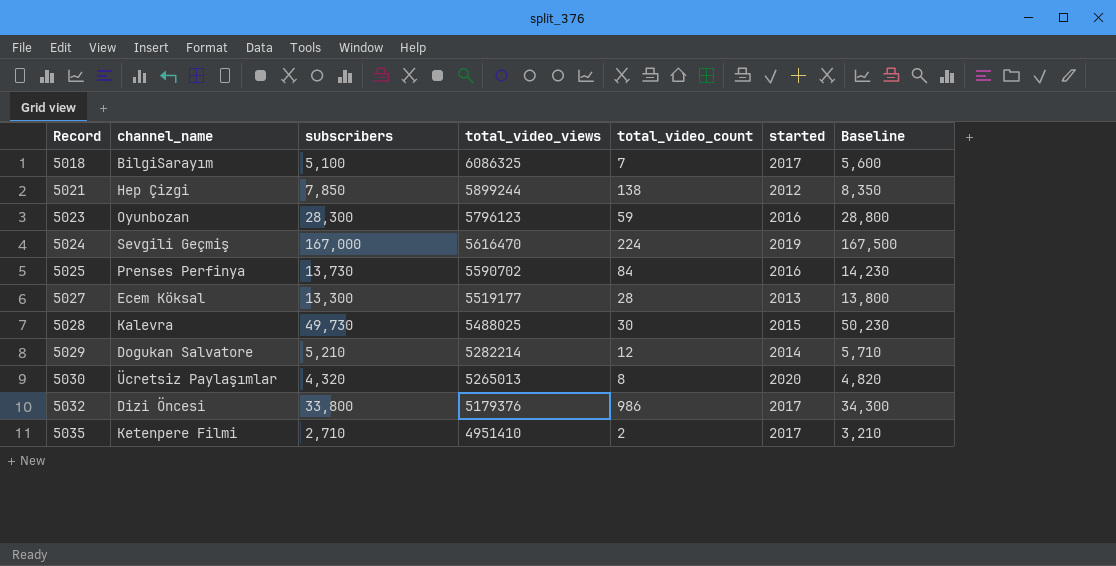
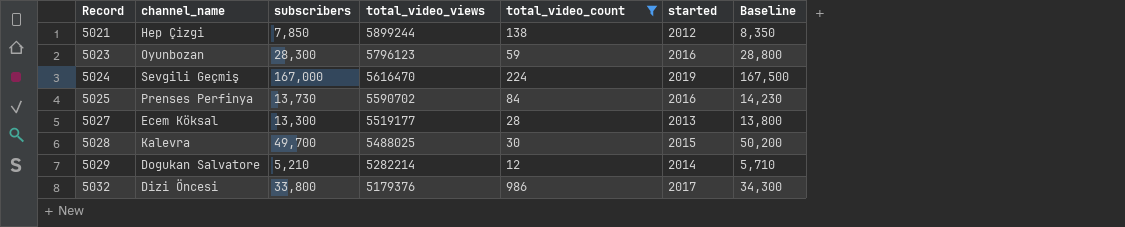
filter: none -> total_video_count >= 12
5028 | subscribers: 49,730 -> 49,700
5028 | Baseline: 50,230 -> 50,200

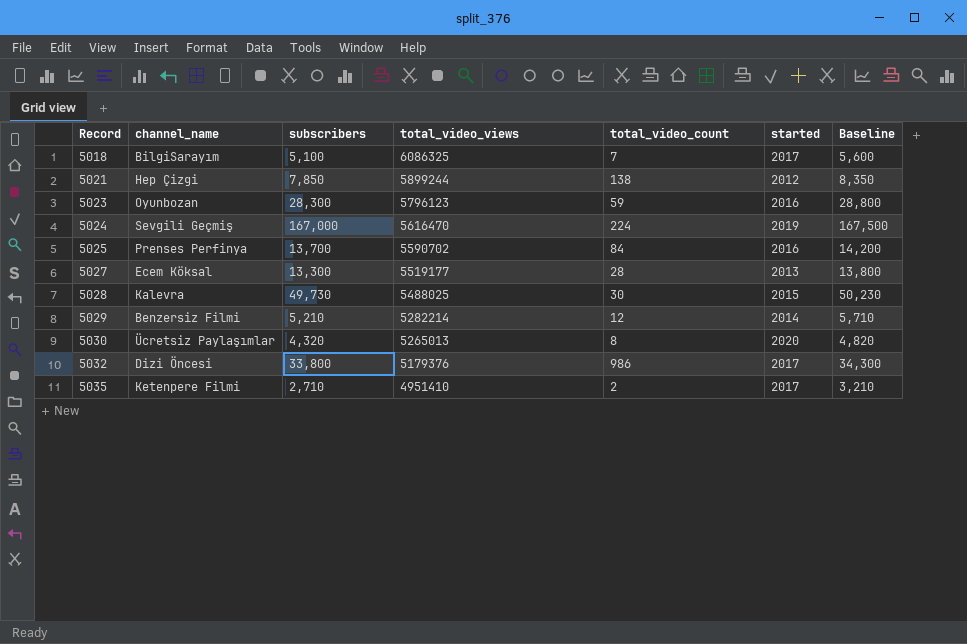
filter: total_video_count >= 12 -> none
5025 | subscribers: 13,730 -> 13,700
5025 | Baseline: 14,230 -> 14,200
5028 | subscribers: 49,700 -> 49,730
5028 | Baseline: 50,200 -> 50,230
5029 | channel_name: Dogukan Salvatore -> Benzersiz Filmi

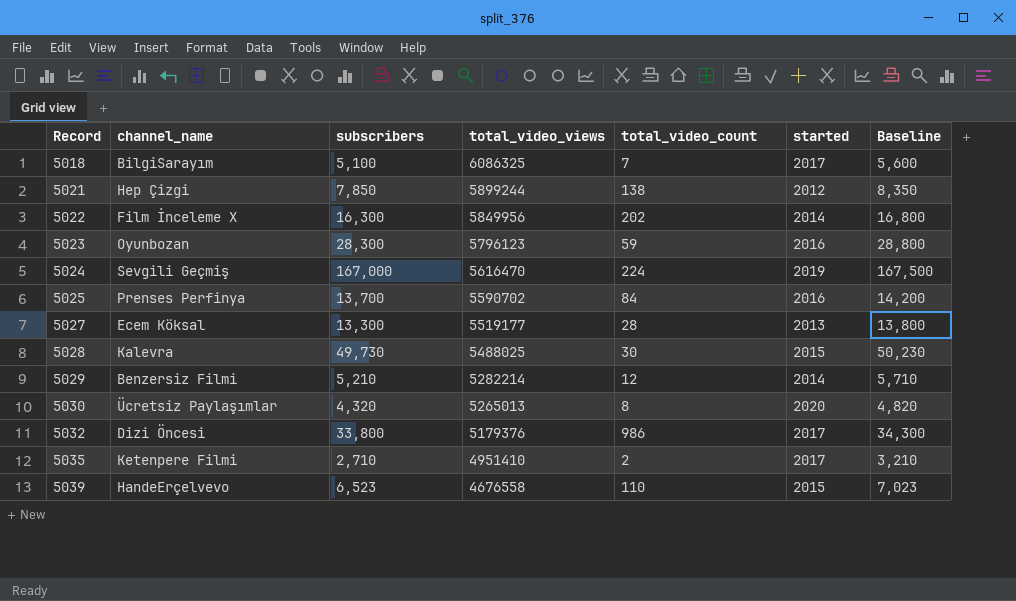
row 5022: none -> Film İnceleme X | 16,300 | 5849956 | 202 | 2014 | 16,800
row 5039: none -> HandeErçelvevo | 6,523 | 4676558 | 110 | 2015 | 7,023

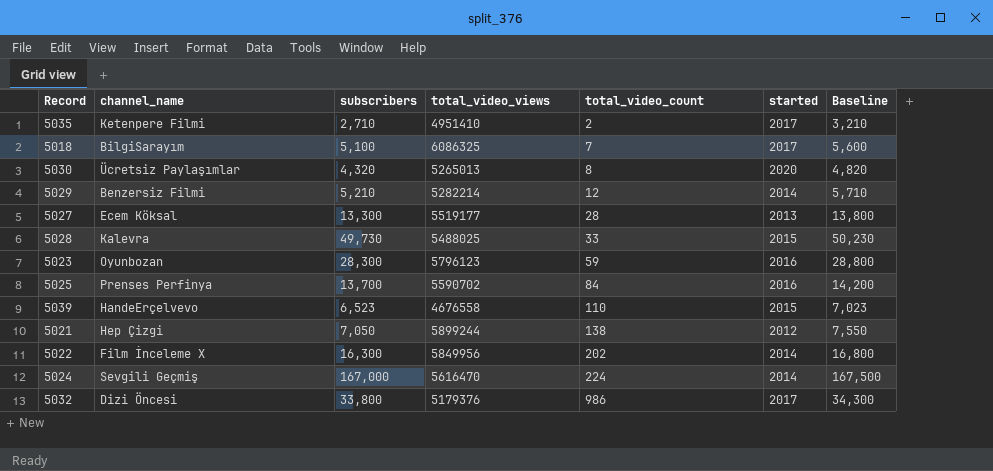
row order: Record ascending -> total_video_count ascending
5028 | total_video_count: 30 -> 33
5021 | subscribers: 7,850 -> 7,050
5021 | Baseline: 8,350 -> 7,550
5024 | started: 2019 -> 2014

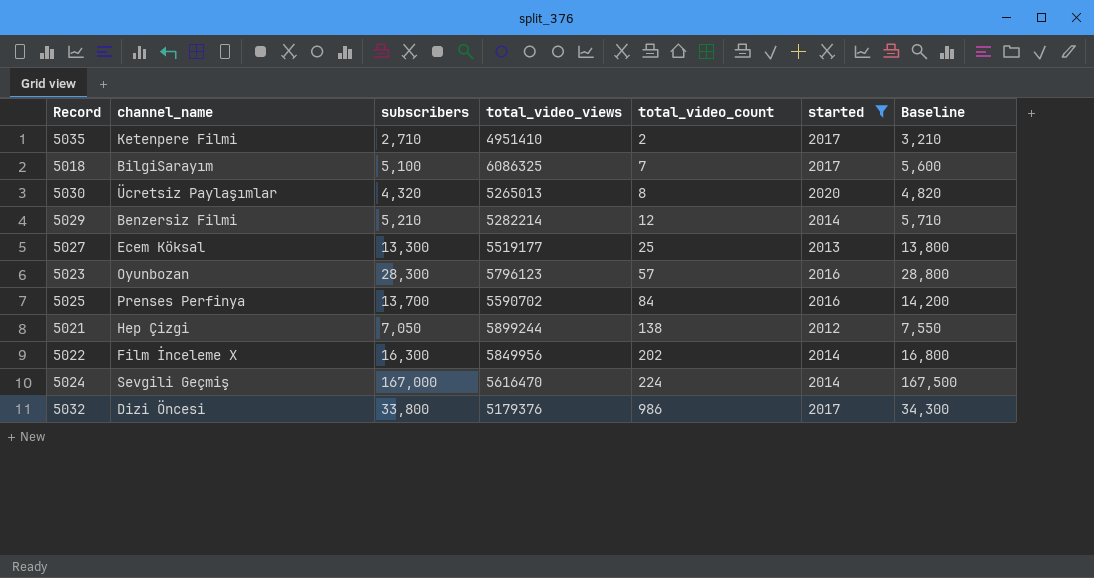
filter: none -> started != 2015
5027 | total_video_count: 28 -> 25
5023 | total_video_count: 59 -> 57

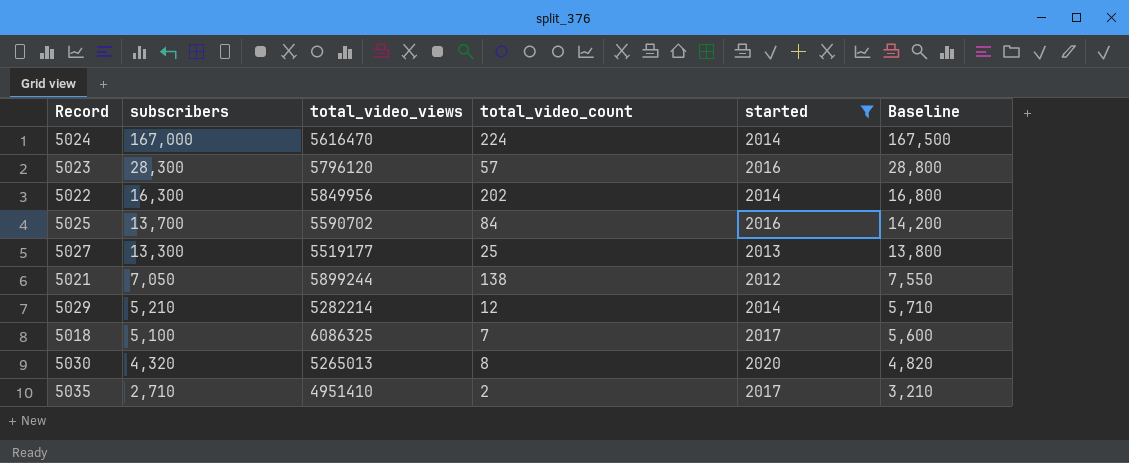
row order: total_video_count ascending -> subscribers descending
column channel_name | position: 2 -> none
row 5032: Dizi Öncesi | 33,800 | 5179376 | 986 | 2017 | 34,300 -> none
5023 | total_video_views: 5796123 -> 5796120

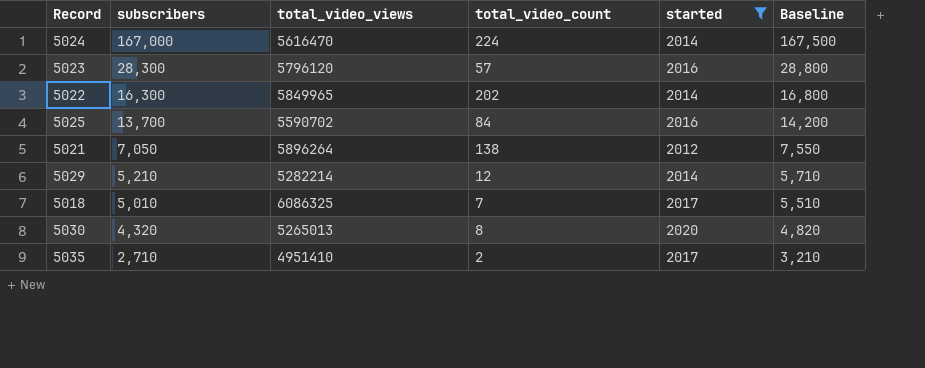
row 5027: 13,300 | 5519177 | 25 | 2013 | 13,800 -> none
5022 | total_video_views: 5849956 -> 5849965
5021 | total_video_views: 5899244 -> 5896264
5018 | subscribers: 5,100 -> 5,010
5018 | Baseline: 5,600 -> 5,510

